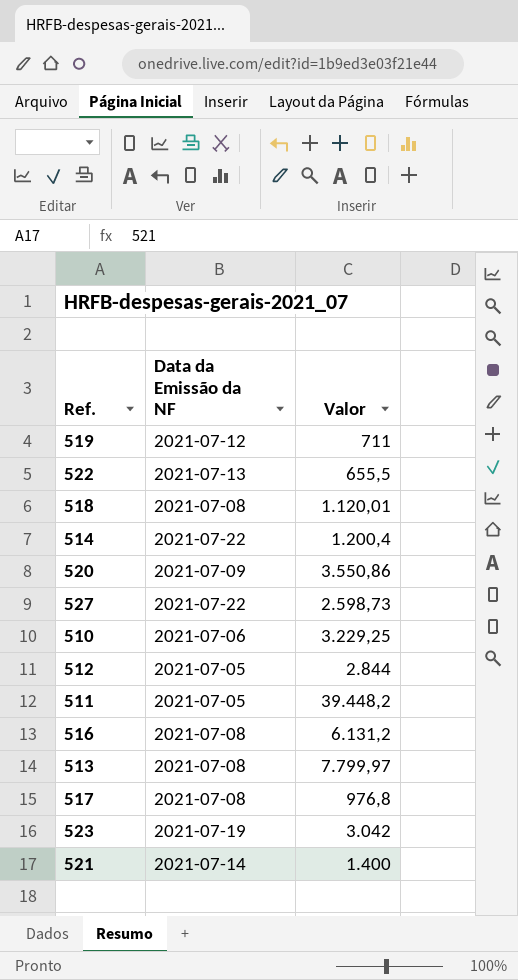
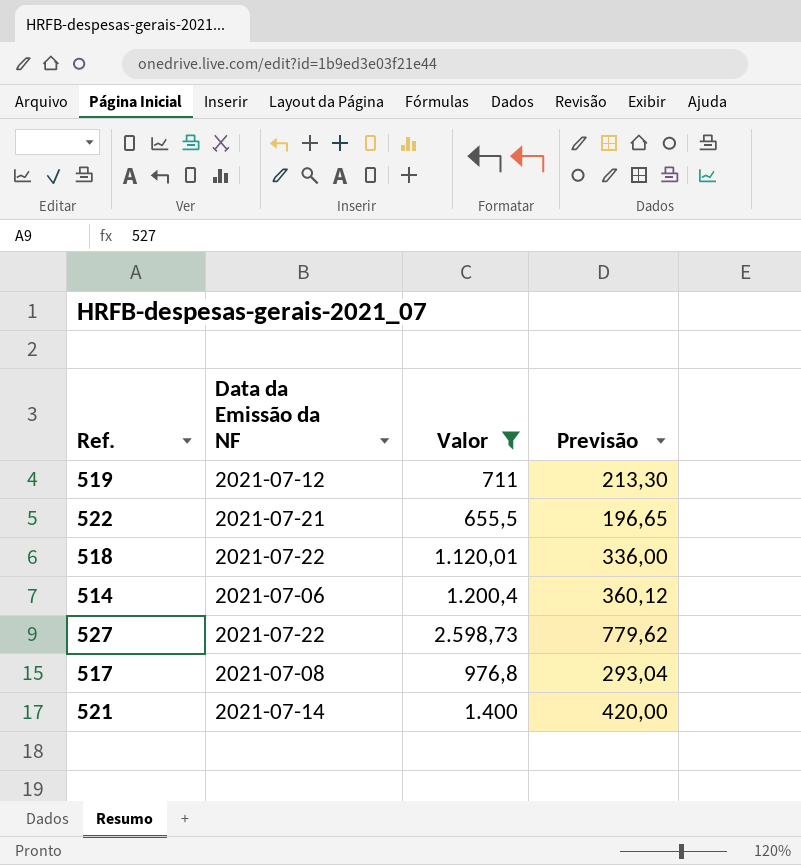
filter: none -> Valor <= 2.598,73
column Previsão | formula: none -> [Valor] * 0,3
522 | Data da Emissão da NF: 2021-07-13 -> 2021-07-21
518 | Data da Emissão da NF: 2021-07-08 -> 2021-07-22
514 | Data da Emissão da NF: 2021-07-22 -> 2021-07-06

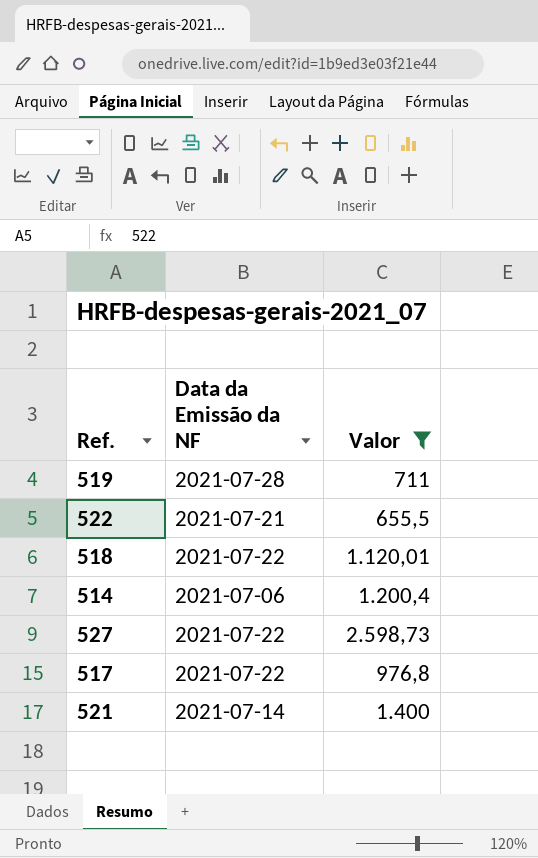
column Previsão | formula: [Valor] * 0,3 -> none
519 | Data da Emissão da NF: 2021-07-12 -> 2021-07-28
517 | Data da Emissão da NF: 2021-07-08 -> 2021-07-22

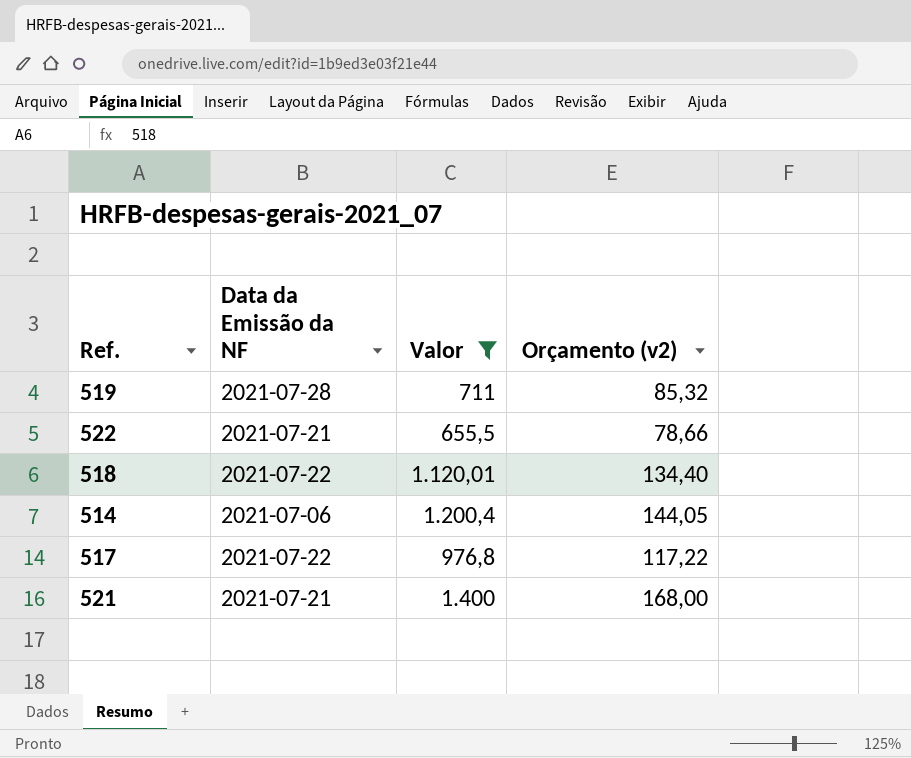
column Orçamento (v2) | formula: none -> [Valor] * 0,12
row 527: 2021-07-22 | 2.598,73 -> none
521 | Data da Emissão da NF: 2021-07-14 -> 2021-07-21

